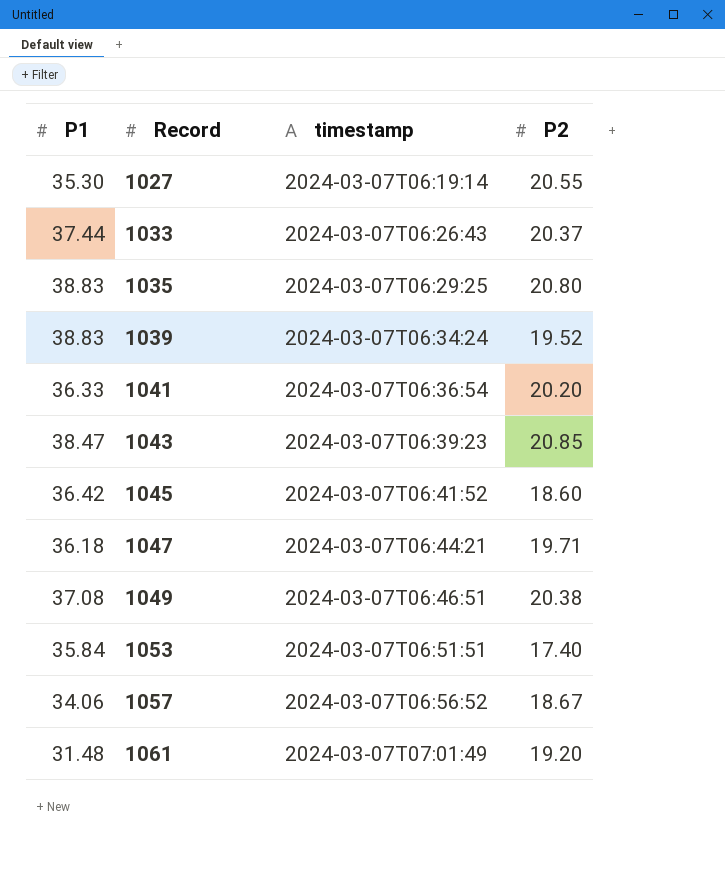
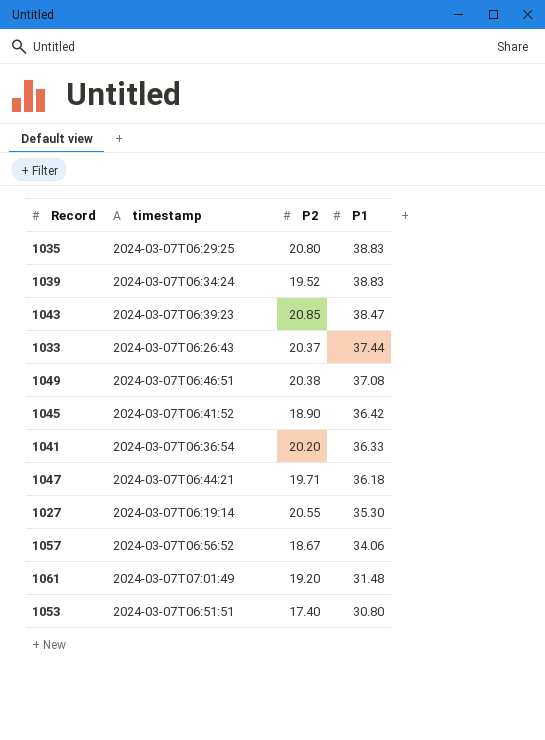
row order: Record ascending -> P1 descending
column P1 | position: 1 -> 4
1045 | P2: 18.60 -> 18.90
1053 | P1: 35.84 -> 30.80

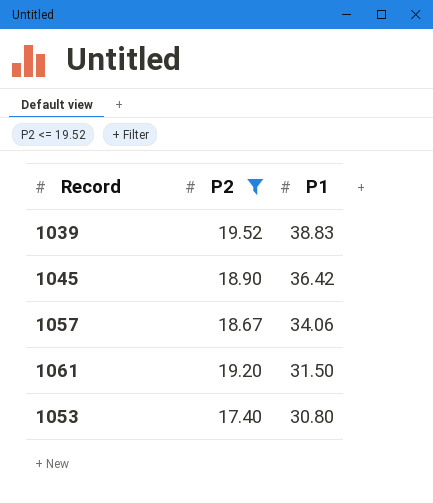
filter: none -> P2 <= 19.52
column timestamp | position: 2 -> none
1061 | P1: 31.48 -> 31.50

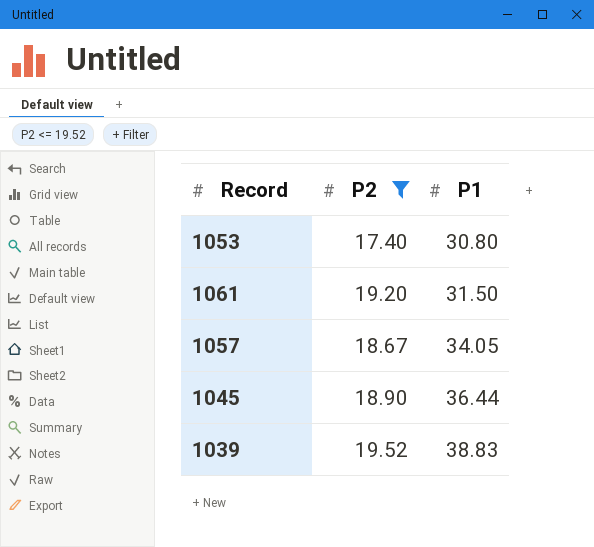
row order: P1 descending -> P1 ascending
1057 | P1: 34.06 -> 34.05
1045 | P1: 36.42 -> 36.44

